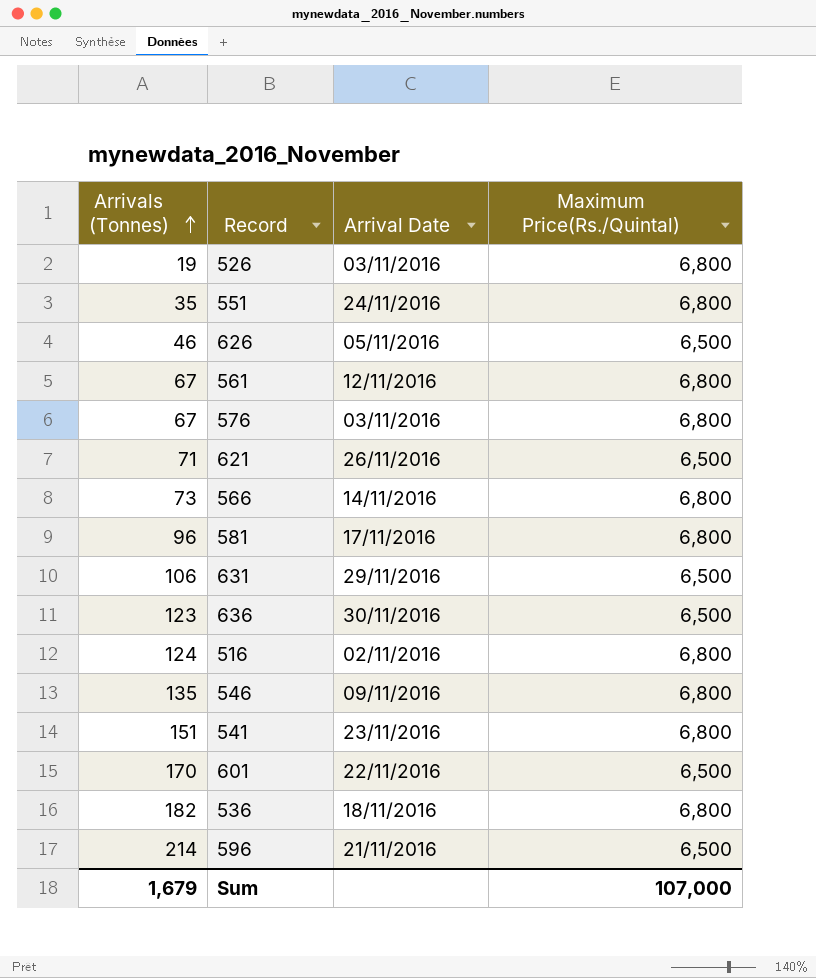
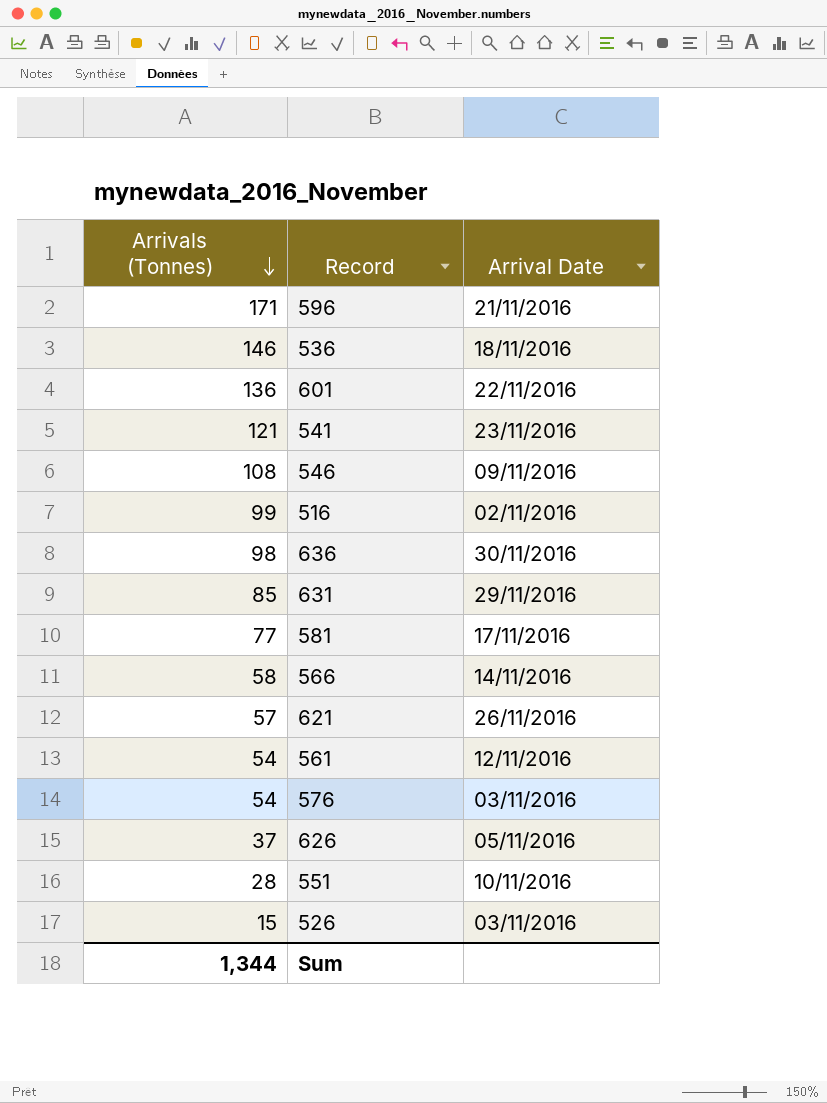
row order: Arrivals (Tonnes) ascending -> Arrivals (Tonnes) descending
column Maximum Price(Rs./Quintal) | position: 4 -> none
596 | Arrivals (Tonnes): 214 -> 171
536 | Arrivals (Tonnes): 182 -> 146
601 | Arrivals (Tonnes): 170 -> 136
541 | Arrivals (Tonnes): 151 -> 121
546 | Arrivals (Tonnes): 135 -> 108
516 | Arrivals (Tonnes): 124 -> 99
636 | Arrivals (Tonnes): 123 -> 98
631 | Arrivals (Tonnes): 106 -> 85
581 | Arrivals (Tonnes): 96 -> 77
566 | Arrivals (Tonnes): 73 -> 58
621 | Arrivals (Tonnes): 71 -> 57
561 | Arrivals (Tonnes): 67 -> 54
576 | Arrivals (Tonnes): 67 -> 54
626 | Arrivals (Tonnes): 46 -> 37
551 | Arrivals (Tonnes): 35 -> 28
551 | Arrival Date: 24/11/2016 -> 10/11/2016
526 | Arrivals (Tonnes): 19 -> 15
Sum | Arrivals (Tonnes): 1,679 -> 1,344

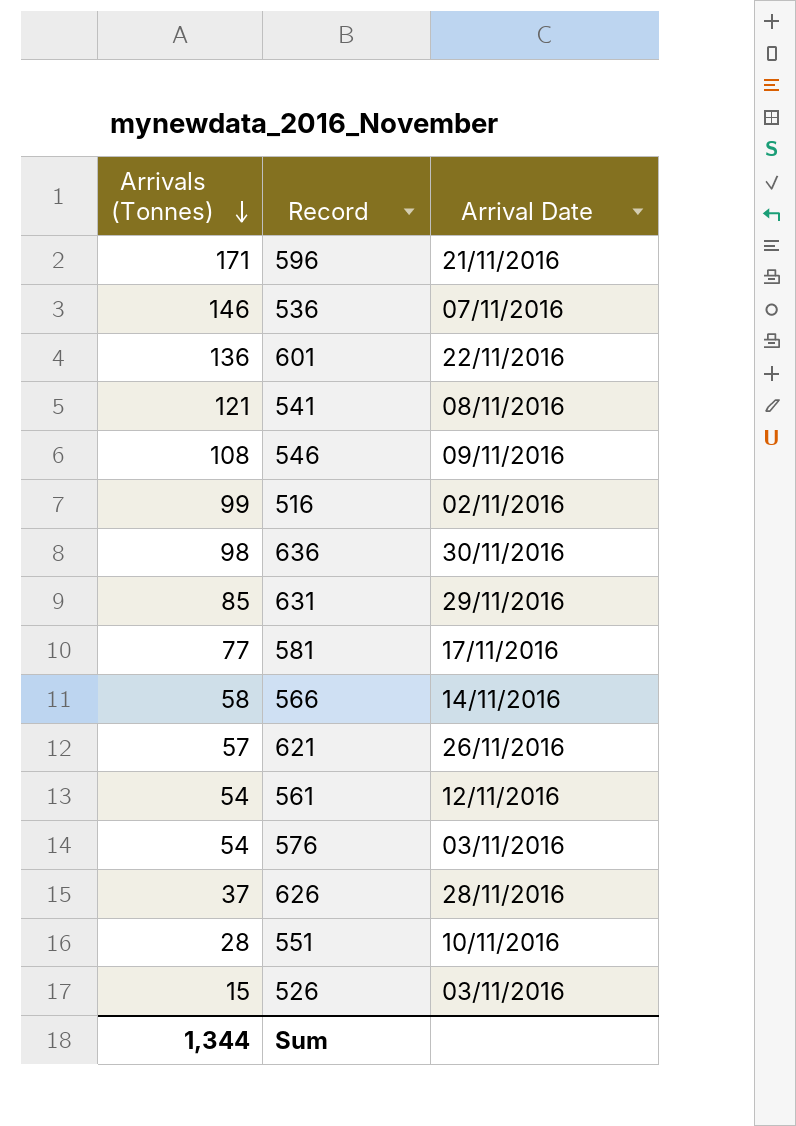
536 | Arrival Date: 18/11/2016 -> 07/11/2016
541 | Arrival Date: 23/11/2016 -> 08/11/2016
626 | Arrival Date: 05/11/2016 -> 28/11/2016

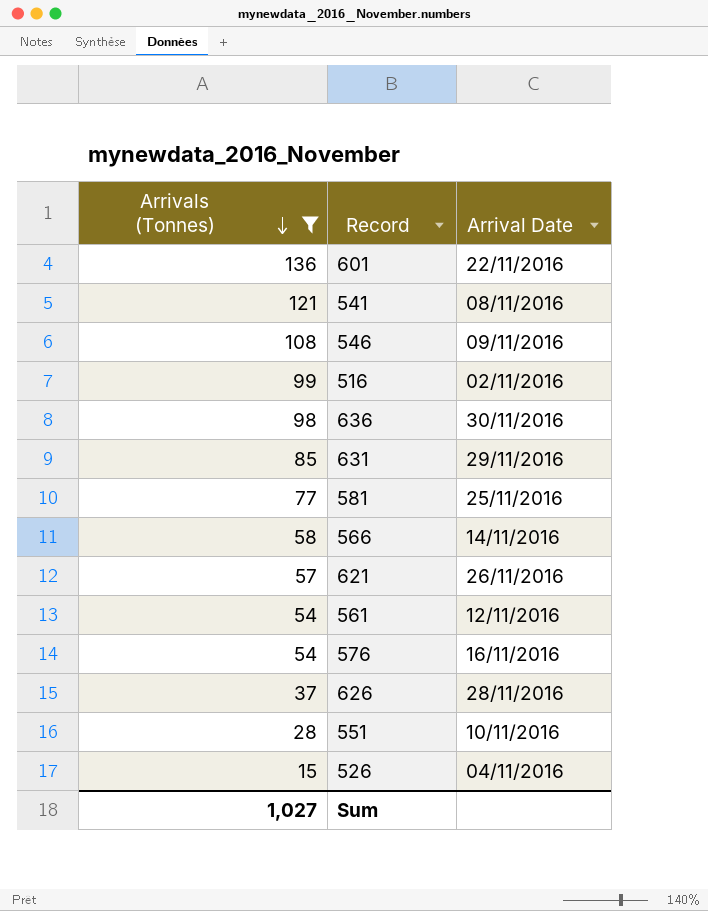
filter: none -> Arrivals (Tonnes) <= 136
581 | Arrival Date: 17/11/2016 -> 25/11/2016
576 | Arrival Date: 03/11/2016 -> 16/11/2016
526 | Arrival Date: 03/11/2016 -> 04/11/2016
Sum | Arrivals (Tonnes): 1,344 -> 1,027

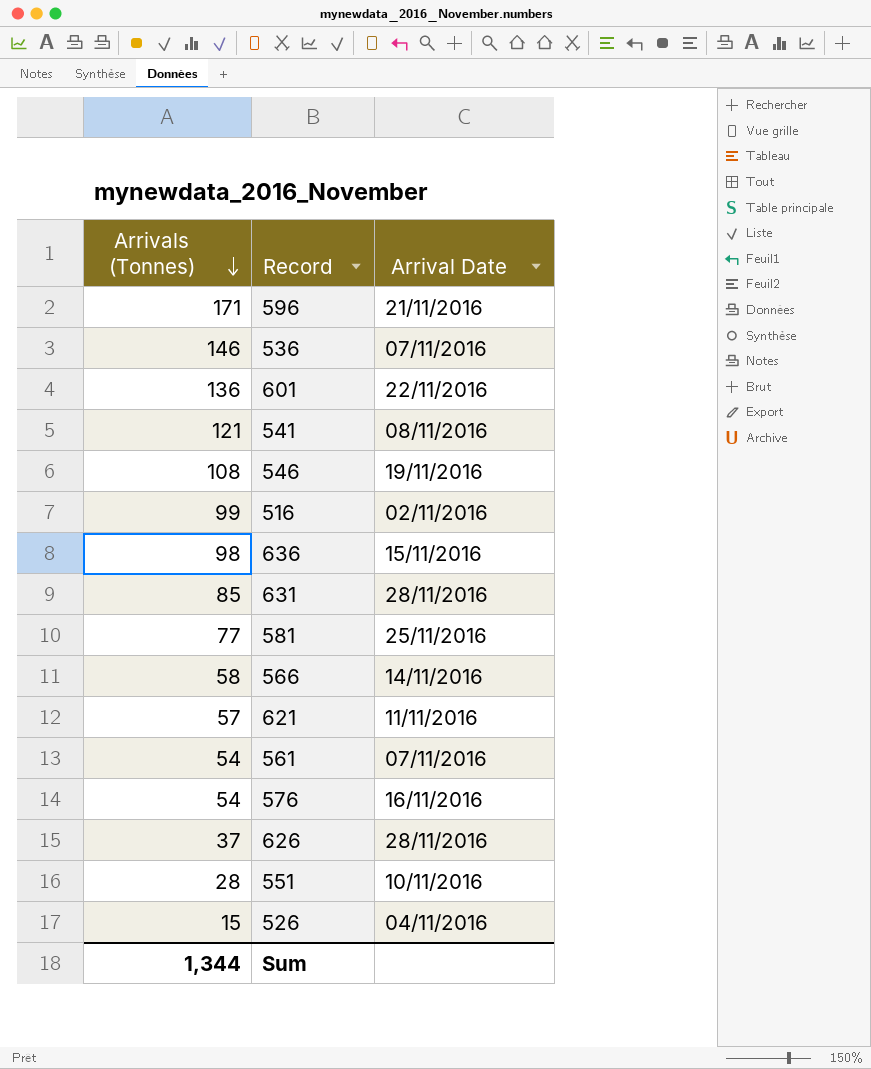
filter: Arrivals (Tonnes) <= 136 -> none
546 | Arrival Date: 09/11/2016 -> 19/11/2016
636 | Arrival Date: 30/11/2016 -> 15/11/2016
631 | Arrival Date: 29/11/2016 -> 28/11/2016
621 | Arrival Date: 26/11/2016 -> 11/11/2016
561 | Arrival Date: 12/11/2016 -> 07/11/2016
Sum | Arrivals (Tonnes): 1,027 -> 1,344

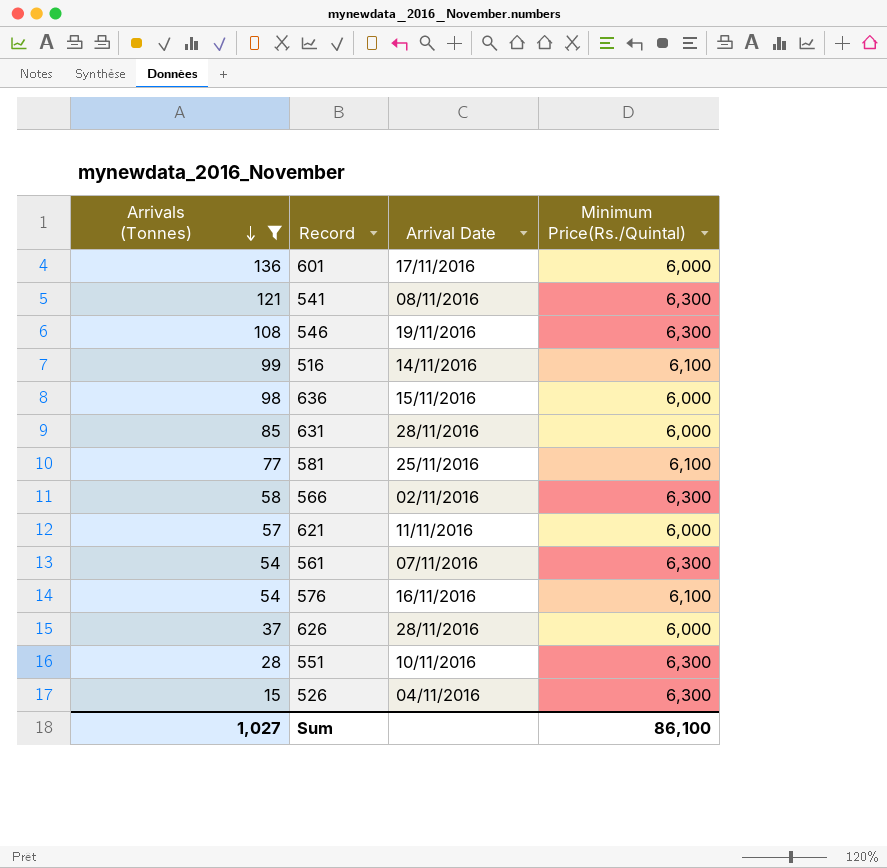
filter: none -> Arrivals (Tonnes) <= 136
column Minimum Price(Rs./Quintal) | position: none -> 4
601 | Arrival Date: 22/11/2016 -> 17/11/2016
516 | Arrival Date: 02/11/2016 -> 14/11/2016
566 | Arrival Date: 14/11/2016 -> 02/11/2016
Sum | Arrivals (Tonnes): 1,344 -> 1,027

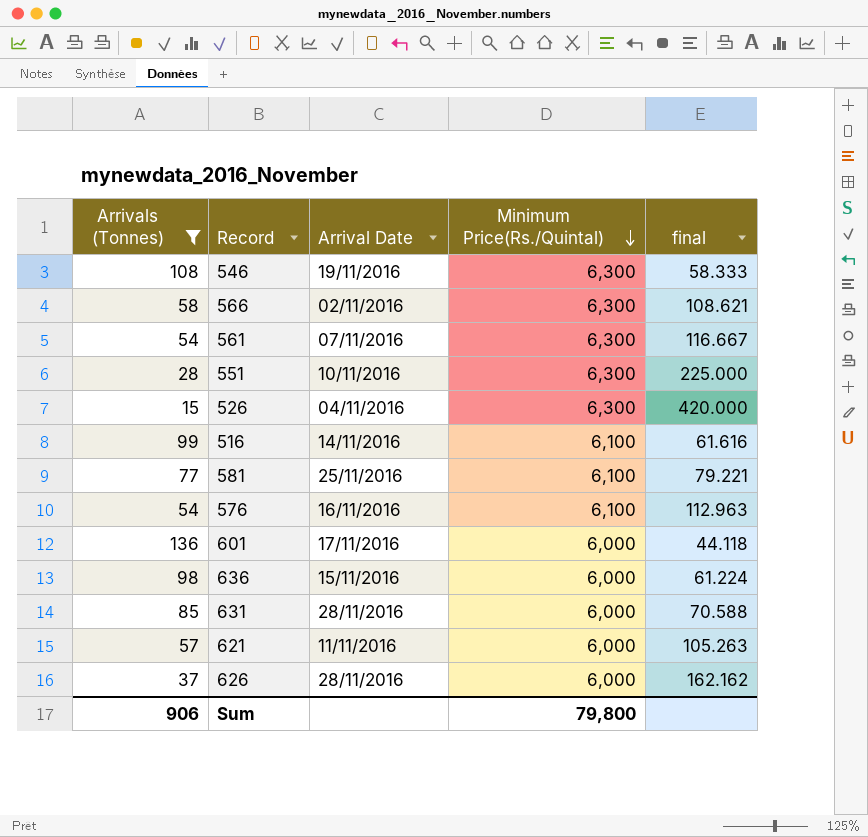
row order: Arrivals (Tonnes) descending -> Minimum Price(Rs./Quintal) descending
column final | formula: none -> [Minimum Price(Rs./Quintal)] / [Arrivals (Tonnes)]
row 541: 121 | 08/11/2016 | 6,300 -> none
Sum | Arrivals (Tonnes): 1,027 -> 906
Sum | Minimum Price(Rs./Quintal): 86,100 -> 79,800

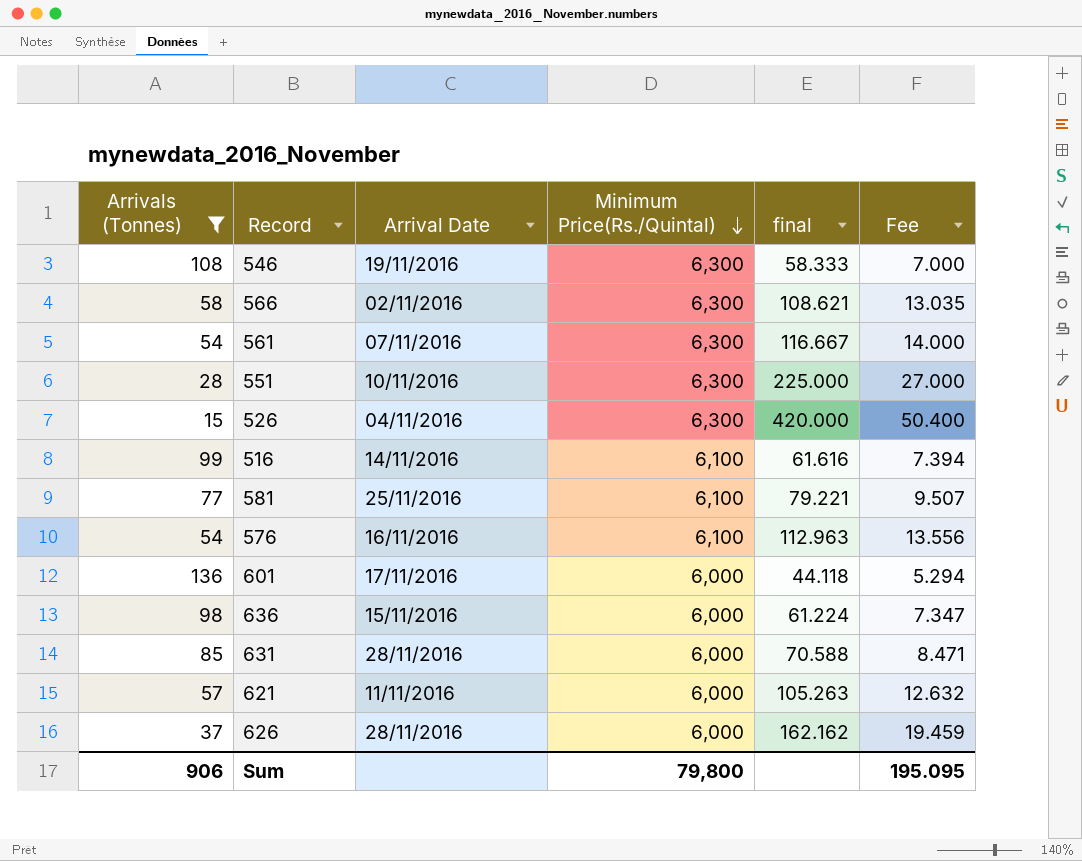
column Fee | formula: none -> [final] * 0.12

